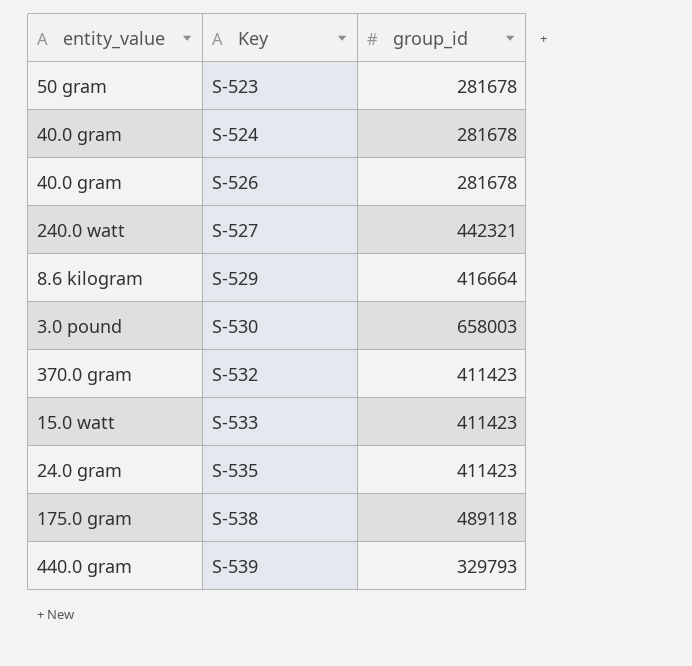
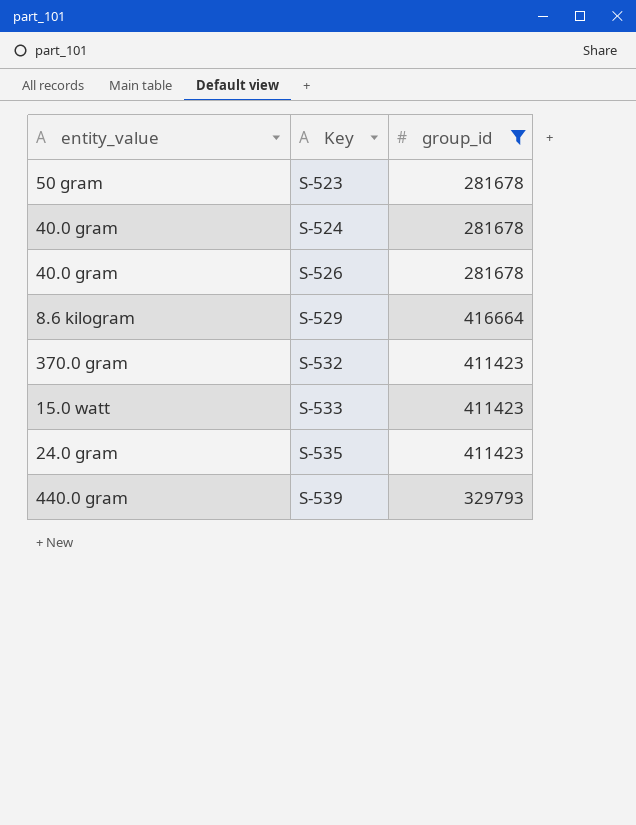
filter: none -> group_id <= 416664

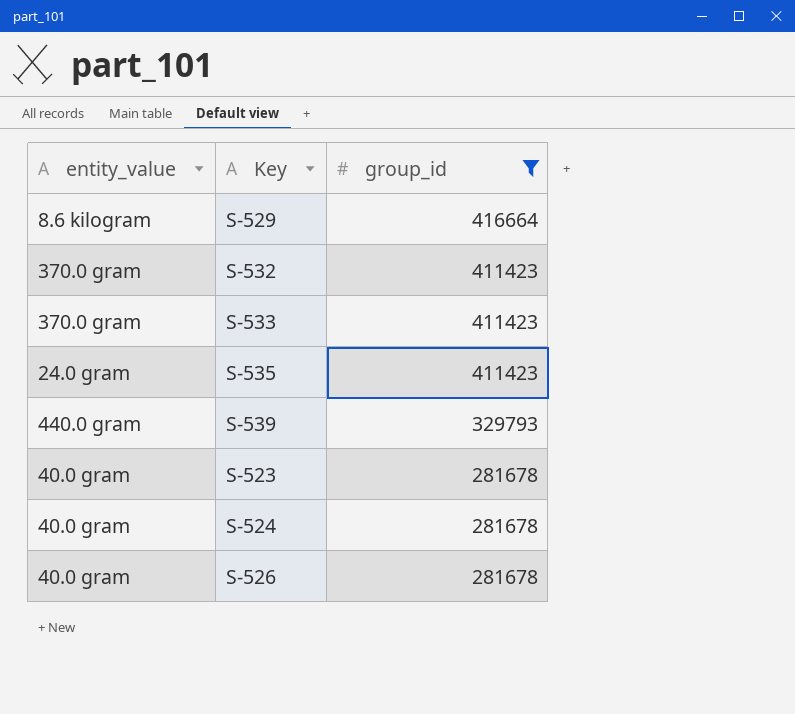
row order: Key ascending -> group_id descending
S-533 | entity_value: 15.0 watt -> 370.0 gram
S-523 | entity_value: 50 gram -> 40.0 gram

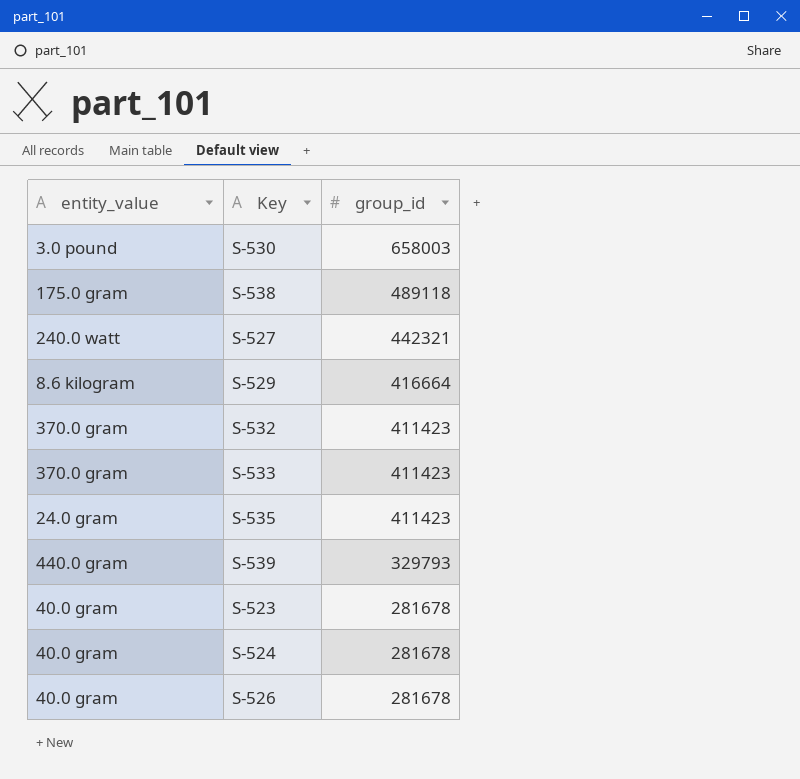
filter: group_id <= 416664 -> none

